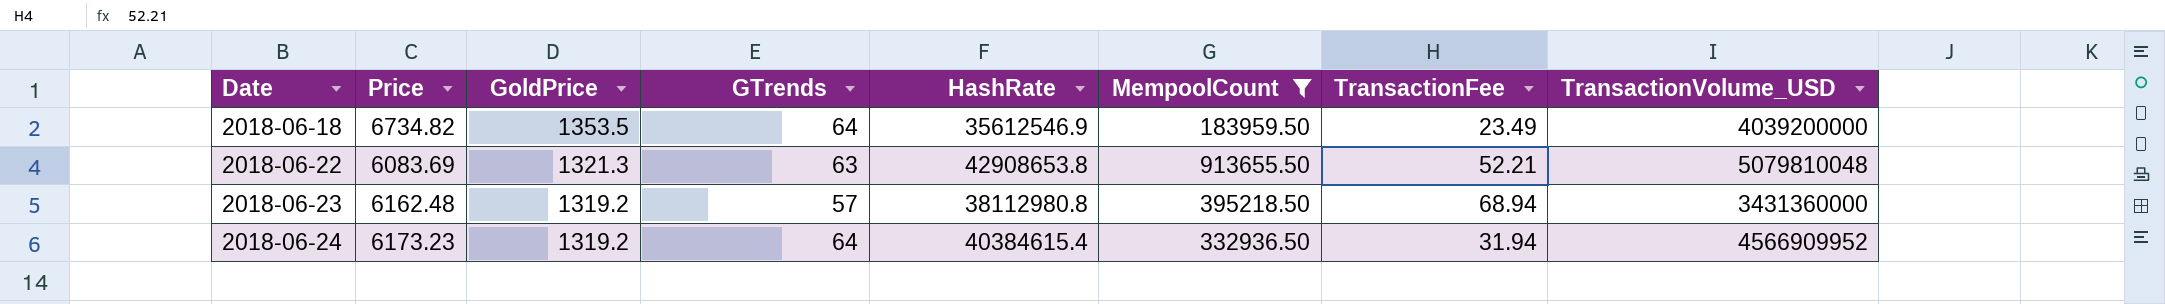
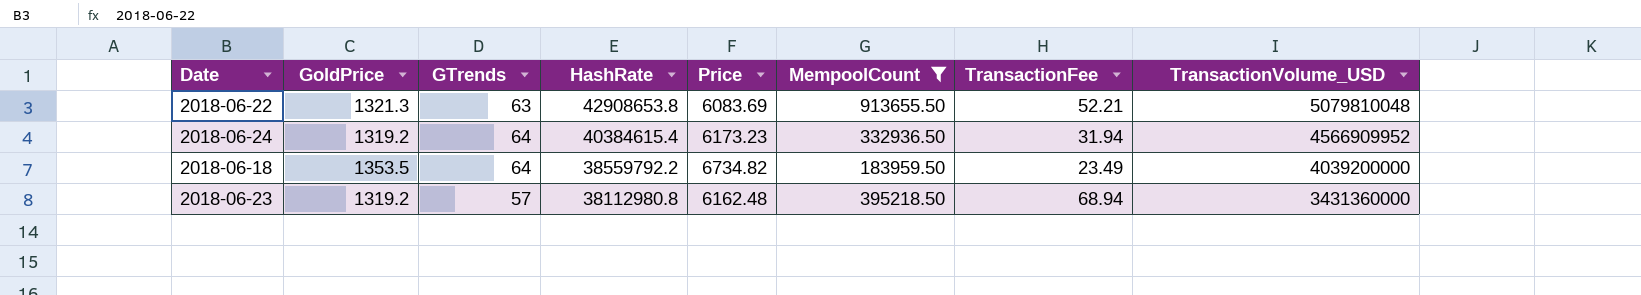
row order: Date ascending -> HashRate descending
column Price | position: 2 -> 5
2018-06-18 | HashRate: 35612546.9 -> 38559792.2

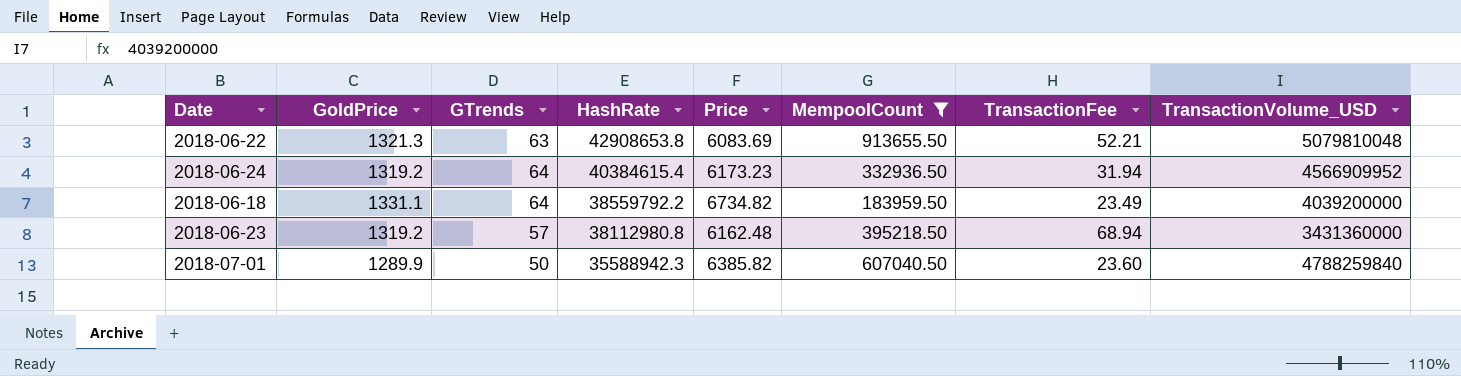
2018-06-18 | GoldPrice: 1353.5 -> 1331.1
row 2018-07-01: none -> 1289.9 | 50 | 35588942.3 | 6385.82 | 607040.50 | 23.60 | 4788259840

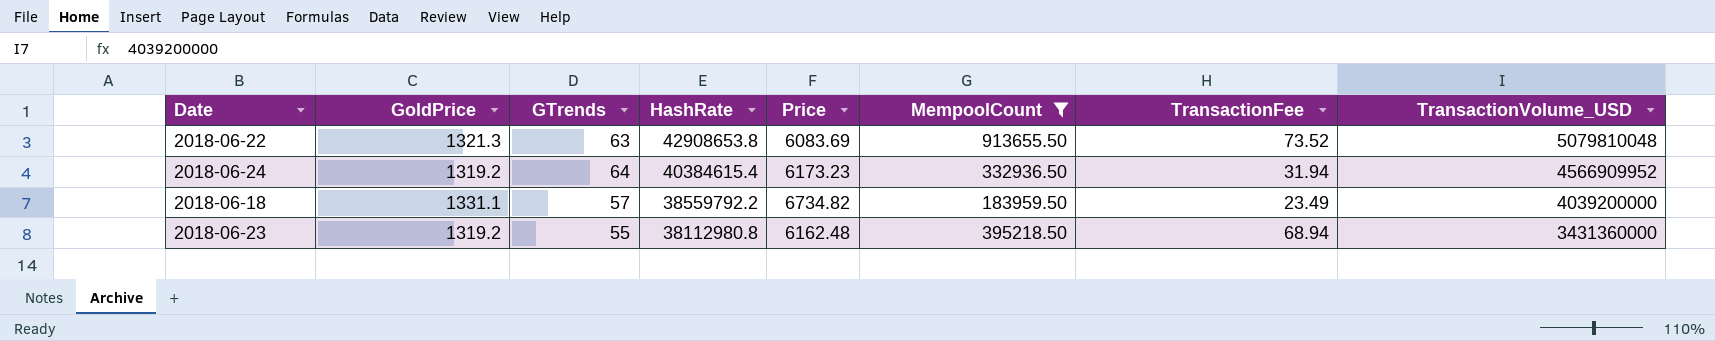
row 2018-07-01: 1289.9 | 50 | 35588942.3 | 6385.82 | 607040.50 | 23.60 | 4788259840 -> none
2018-06-22 | TransactionFee: 52.21 -> 73.52
2018-06-18 | GTrends: 64 -> 57
2018-06-23 | GTrends: 57 -> 55

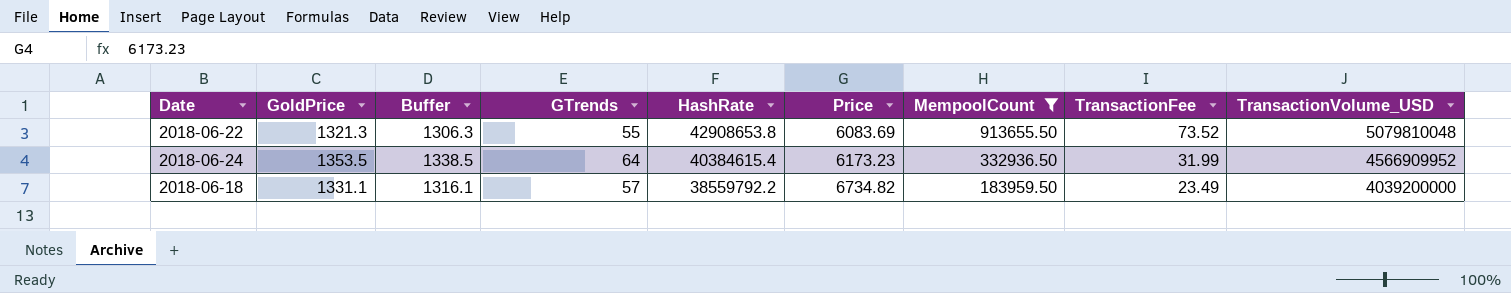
column Buffer | formula: none -> [GoldPrice] - 15
row 2018-06-23: 1319.2 | 55 | 38112980.8 | 6162.48 | 395218.50 | 68.94 | 3431360000 -> none
2018-06-22 | GTrends: 63 -> 55
2018-06-24 | GoldPrice: 1319.2 -> 1353.5
2018-06-24 | TransactionFee: 31.94 -> 31.99

